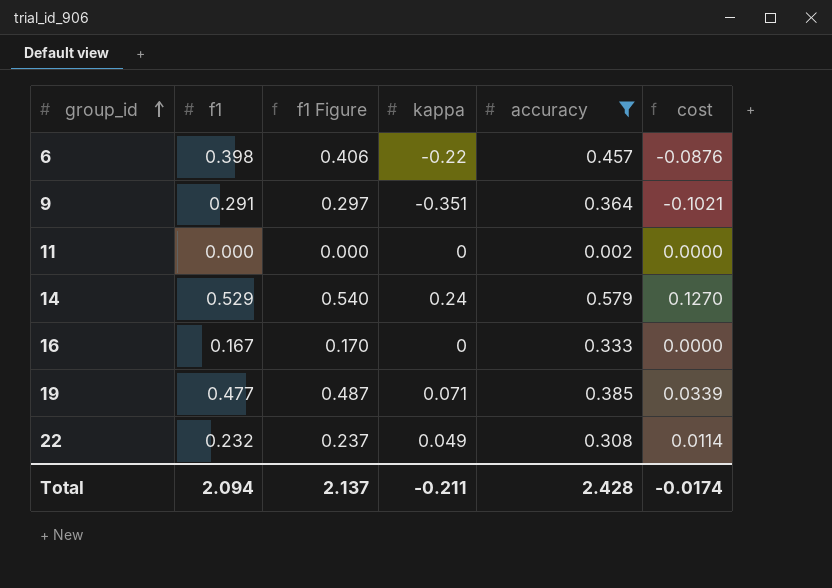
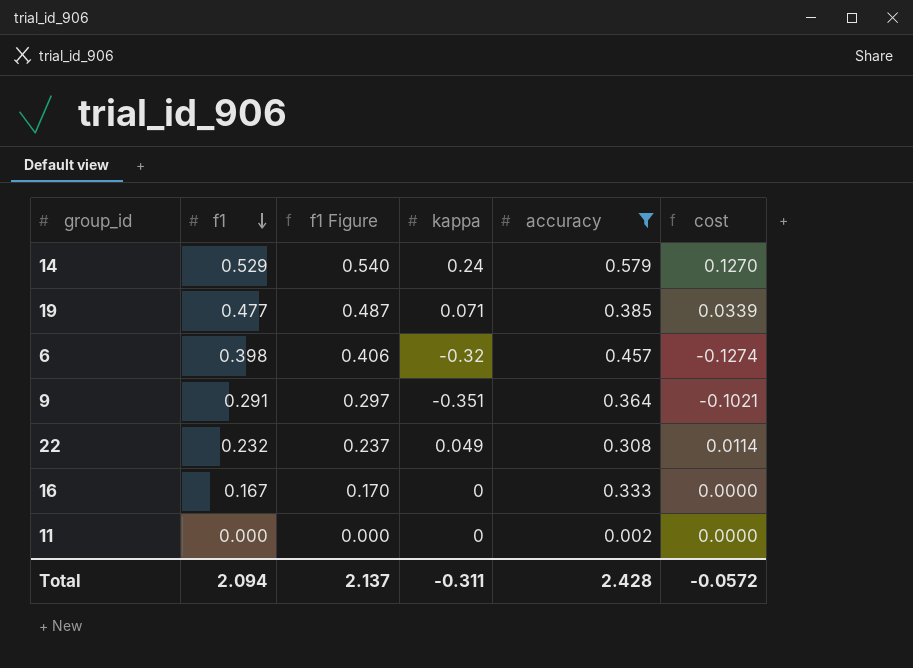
row order: group_id ascending -> f1 descending
6 | kappa: -0.22 -> -0.32
6 | cost: -0.0876 -> -0.1274
Total | kappa: -0.211 -> -0.311
Total | cost: -0.0174 -> -0.0572

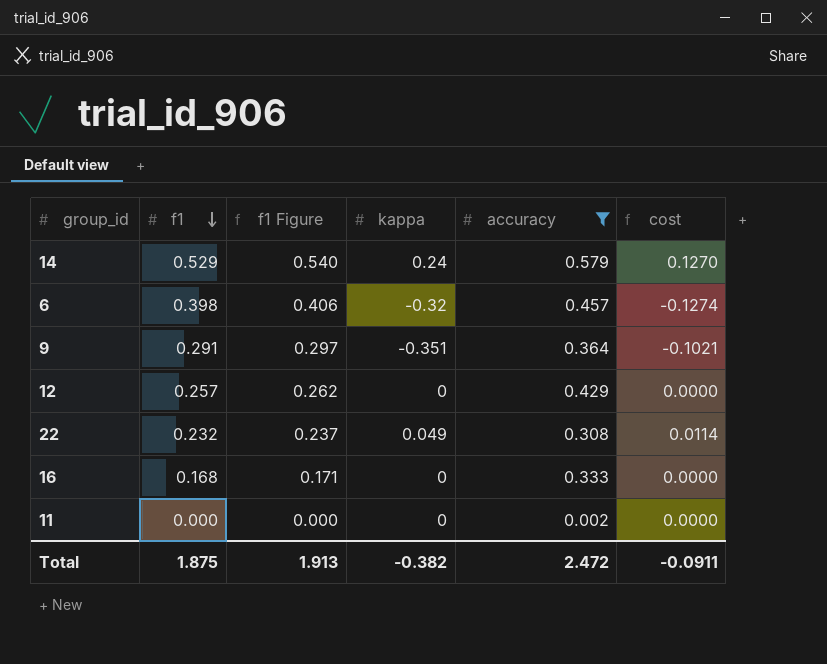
row 19: 0.477 | 0.487 | 0.071 | 0.385 | 0.0339 -> none
row 12: none -> 0.257 | 0.262 | 0 | 0.429 | 0.0000
16 | f1: 0.167 -> 0.168
16 | f1 Figure: 0.170 -> 0.171
Total | f1: 2.094 -> 1.875
Total | f1 Figure: 2.137 -> 1.913
Total | kappa: -0.311 -> -0.382
Total | accuracy: 2.428 -> 2.472
Total | cost: -0.0572 -> -0.0911

